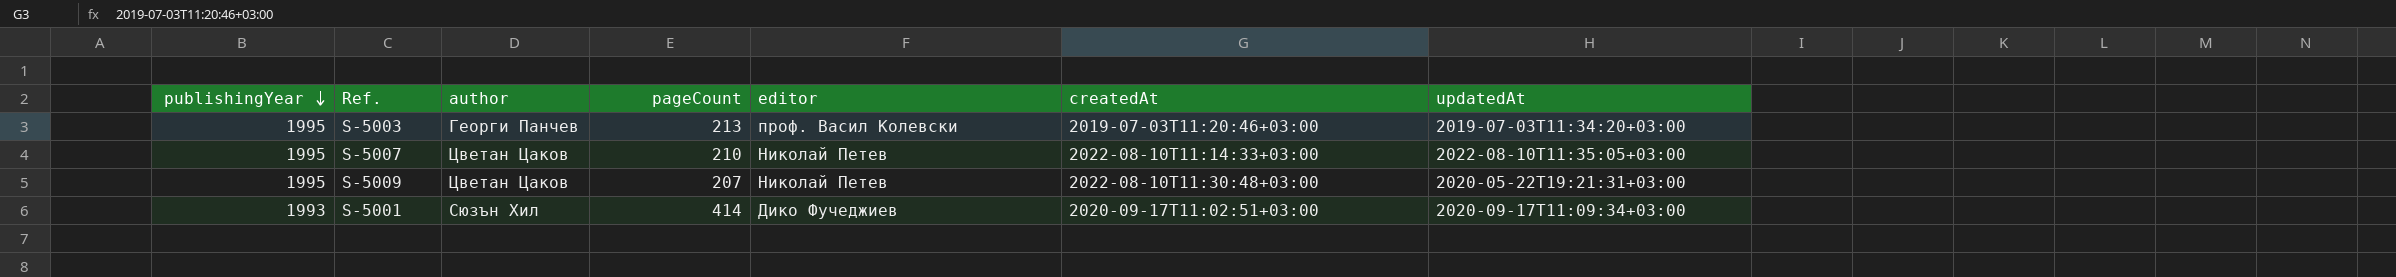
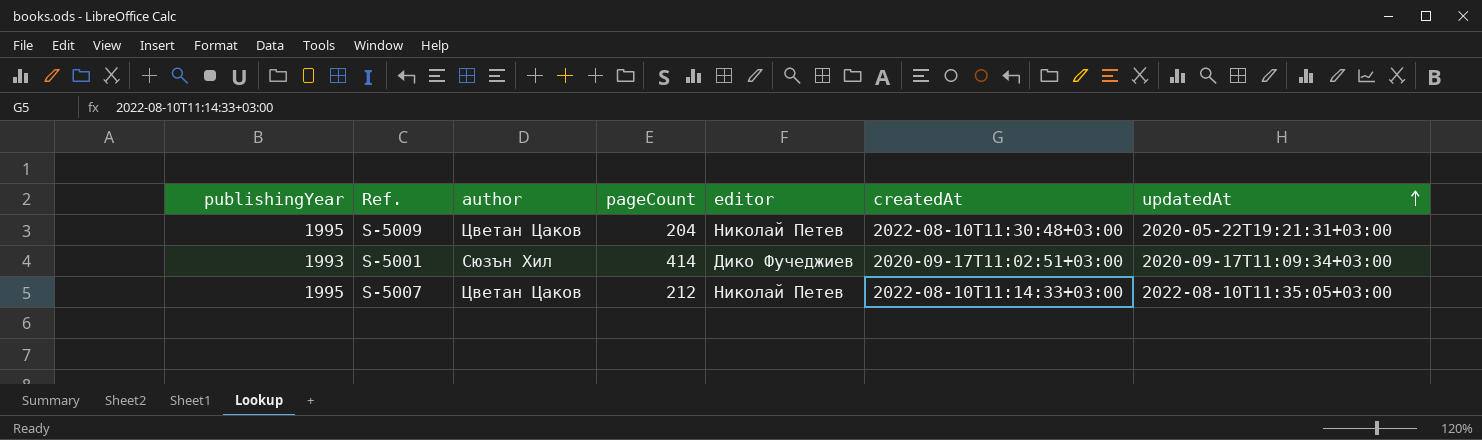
row order: publishingYear descending -> updatedAt ascending
row S-5003: 1995 | Георги Панчев | 213 | проф. Васил Колевски | 2019-07-03T11:20:46+03:00 | 2019-07-03T11:34:20+03:00 -> none
S-5009 | pageCount: 207 -> 204
S-5007 | pageCount: 210 -> 212

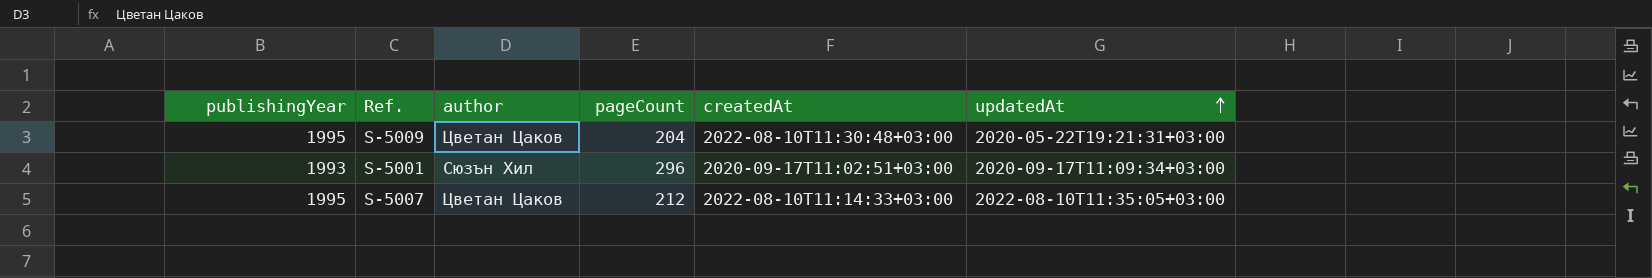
column editor | position: 5 -> none
S-5001 | pageCount: 414 -> 296

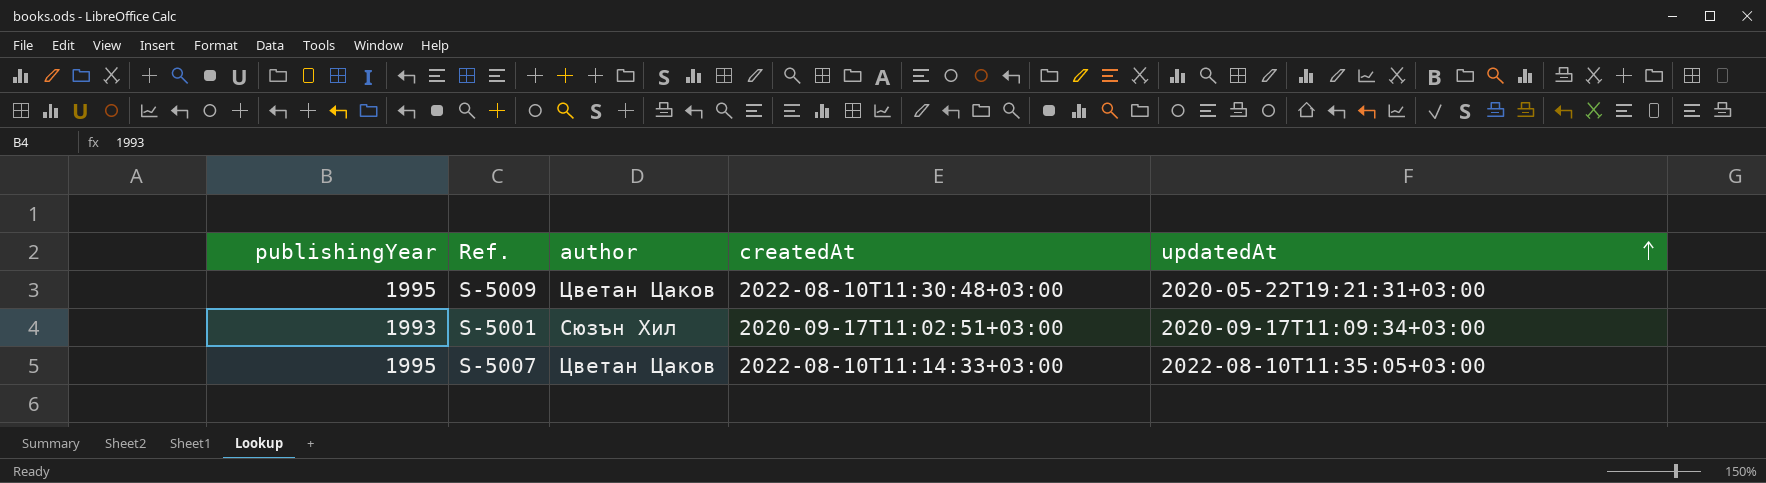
column pageCount | position: 4 -> none

